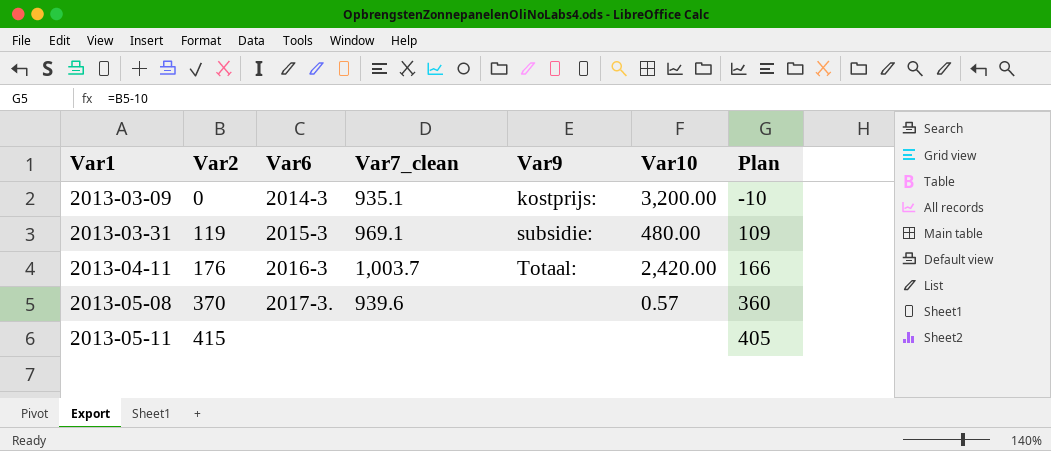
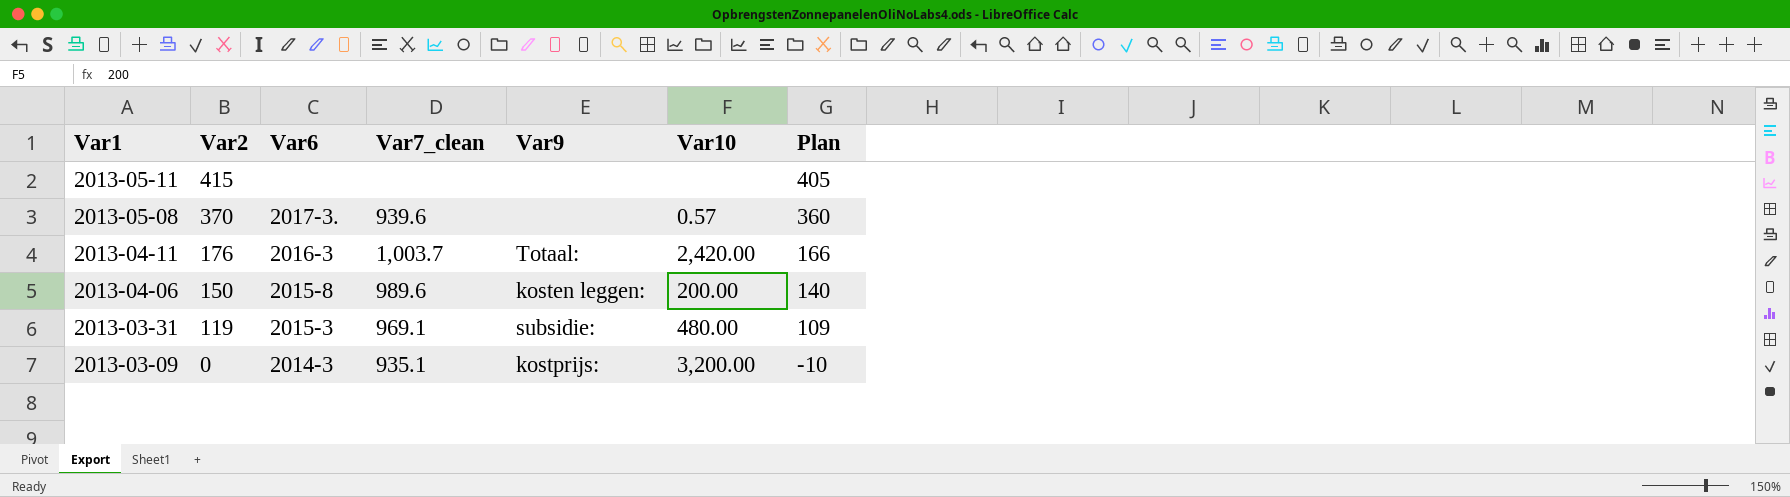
row order: Var1 ascending -> Var1 descending
row 2013-04-06: none -> 150 | 2015-8 | 989.6 | kosten leggen: | 200.00 | 140

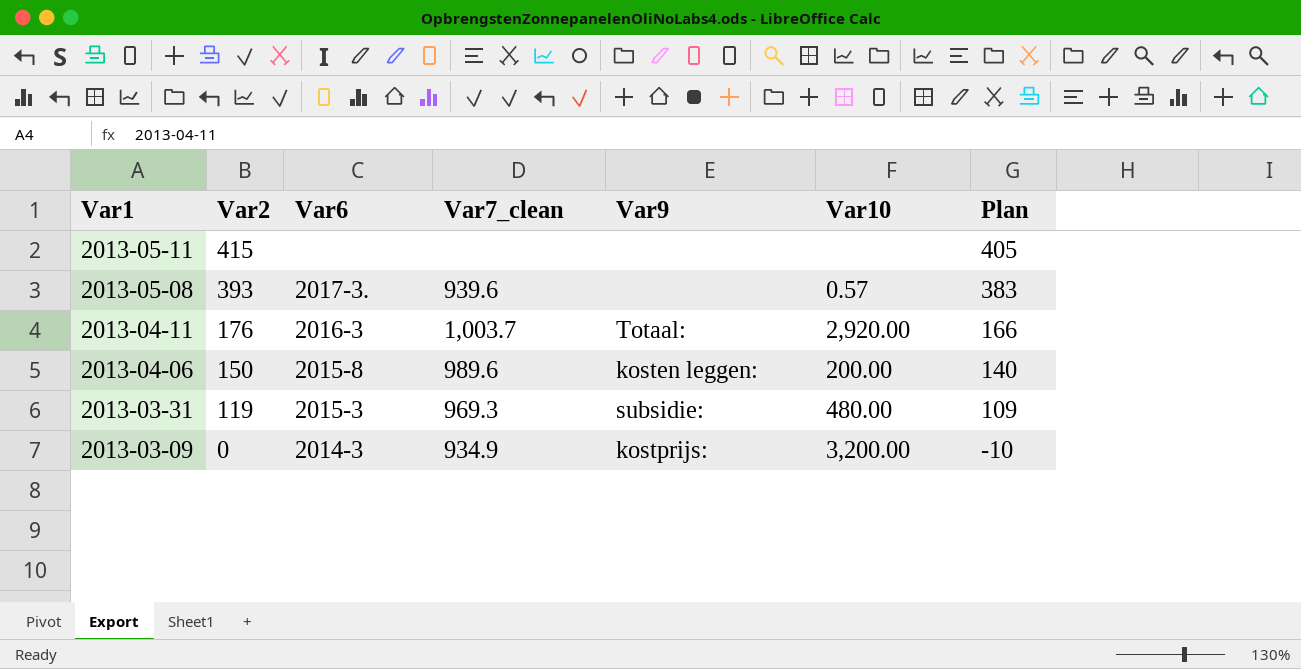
2013-05-08 | Var2: 370 -> 393
2013-05-08 | Plan: 360 -> 383
2013-04-11 | Var10: 2,420.00 -> 2,920.00
2013-03-31 | Var7_clean: 969.1 -> 969.3
2013-03-09 | Var7_clean: 935.1 -> 934.9

